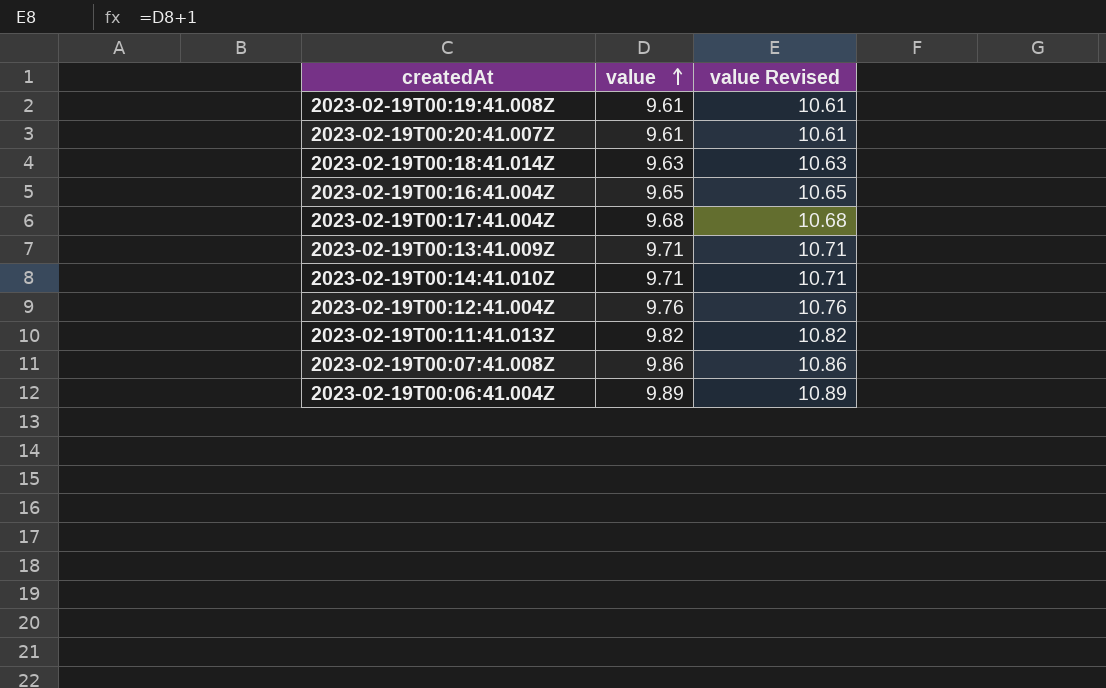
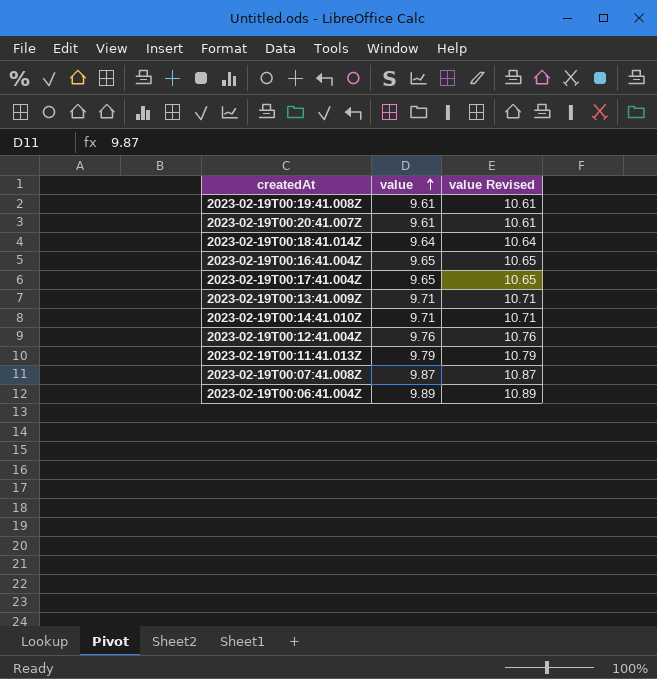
2023-02-19T00:18:41.014Z | value: 9.63 -> 9.64
2023-02-19T00:18:41.014Z | value Revised: 10.63 -> 10.64
2023-02-19T00:17:41.004Z | value: 9.68 -> 9.65
2023-02-19T00:17:41.004Z | value Revised: 10.68 -> 10.65
2023-02-19T00:11:41.013Z | value: 9.82 -> 9.79
2023-02-19T00:11:41.013Z | value Revised: 10.82 -> 10.79
2023-02-19T00:07:41.008Z | value: 9.86 -> 9.87
2023-02-19T00:07:41.008Z | value Revised: 10.86 -> 10.87

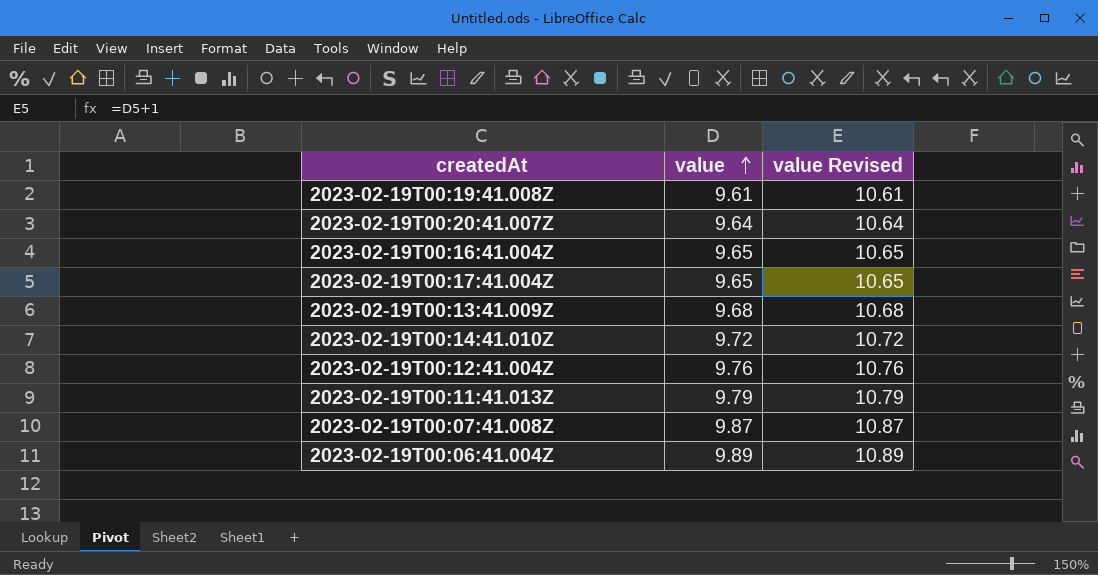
row 2023-02-19T00:18:41.014Z: 9.64 | 10.64 -> none
2023-02-19T00:20:41.007Z | value: 9.61 -> 9.64
2023-02-19T00:20:41.007Z | value Revised: 10.61 -> 10.64
2023-02-19T00:13:41.009Z | value: 9.71 -> 9.68
2023-02-19T00:13:41.009Z | value Revised: 10.71 -> 10.68
2023-02-19T00:14:41.010Z | value: 9.71 -> 9.72
2023-02-19T00:14:41.010Z | value Revised: 10.71 -> 10.72

